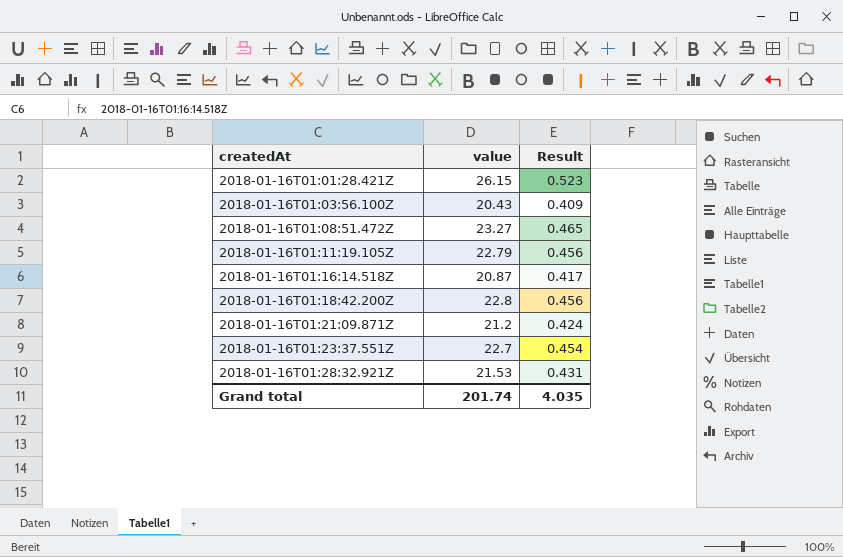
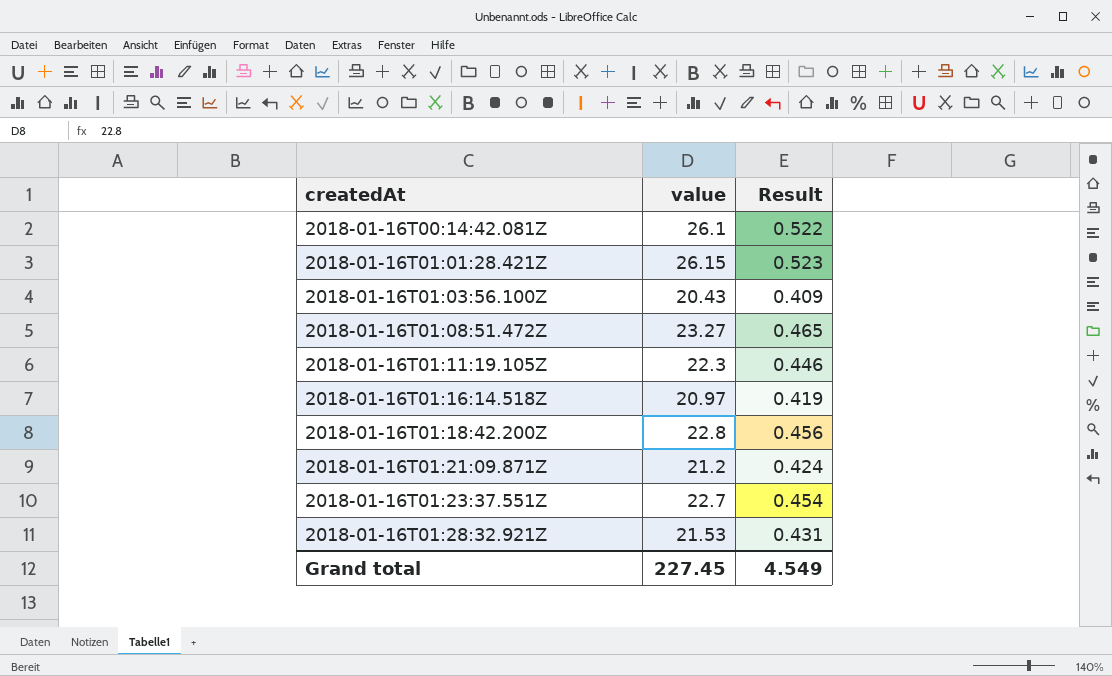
row 2018-01-16T00:14:42.081Z: none -> 26.1 | 0.522
2018-01-16T01:11:19.105Z | value: 22.79 -> 22.3
2018-01-16T01:11:19.105Z | Result: 0.456 -> 0.446
2018-01-16T01:16:14.518Z | value: 20.87 -> 20.97
2018-01-16T01:16:14.518Z | Result: 0.417 -> 0.419
Grand total | value: 201.74 -> 227.45
Grand total | Result: 4.035 -> 4.549

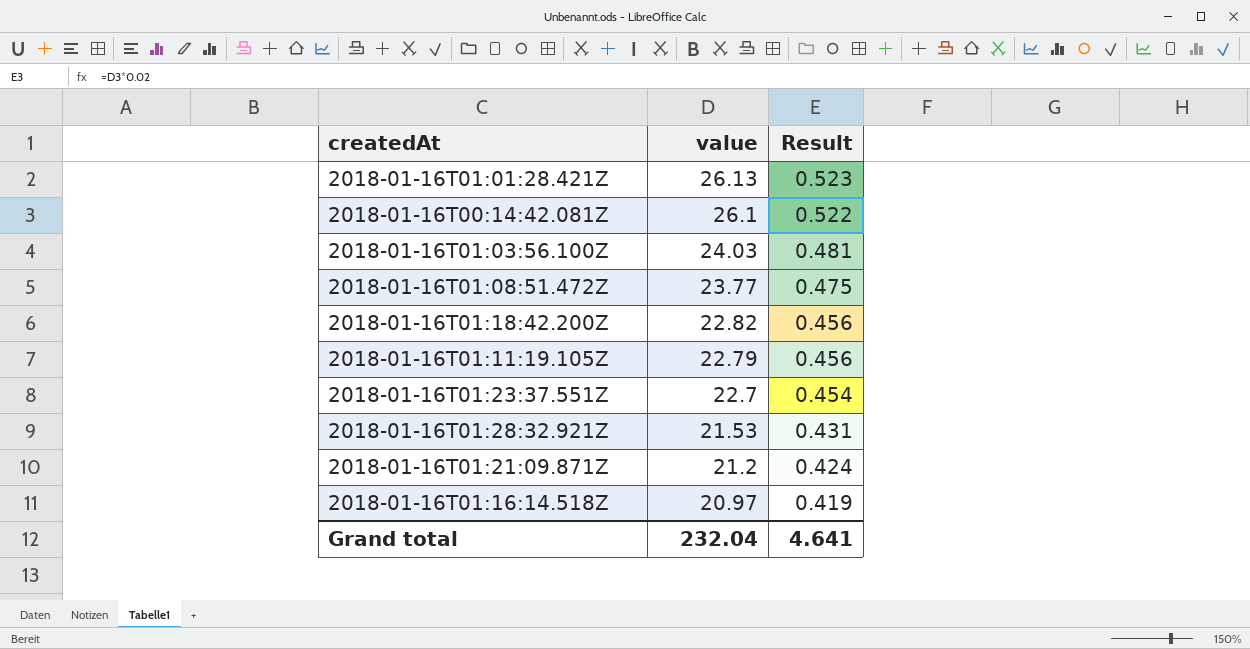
row order: createdAt ascending -> value descending
2018-01-16T01:01:28.421Z | value: 26.15 -> 26.13
2018-01-16T01:03:56.100Z | value: 20.43 -> 24.03
2018-01-16T01:03:56.100Z | Result: 0.409 -> 0.481
2018-01-16T01:08:51.472Z | value: 23.27 -> 23.77
2018-01-16T01:08:51.472Z | Result: 0.465 -> 0.475
2018-01-16T01:18:42.200Z | value: 22.8 -> 22.82
2018-01-16T01:11:19.105Z | value: 22.3 -> 22.79
2018-01-16T01:11:19.105Z | Result: 0.446 -> 0.456
Grand total | value: 227.45 -> 232.04
Grand total | Result: 4.549 -> 4.641

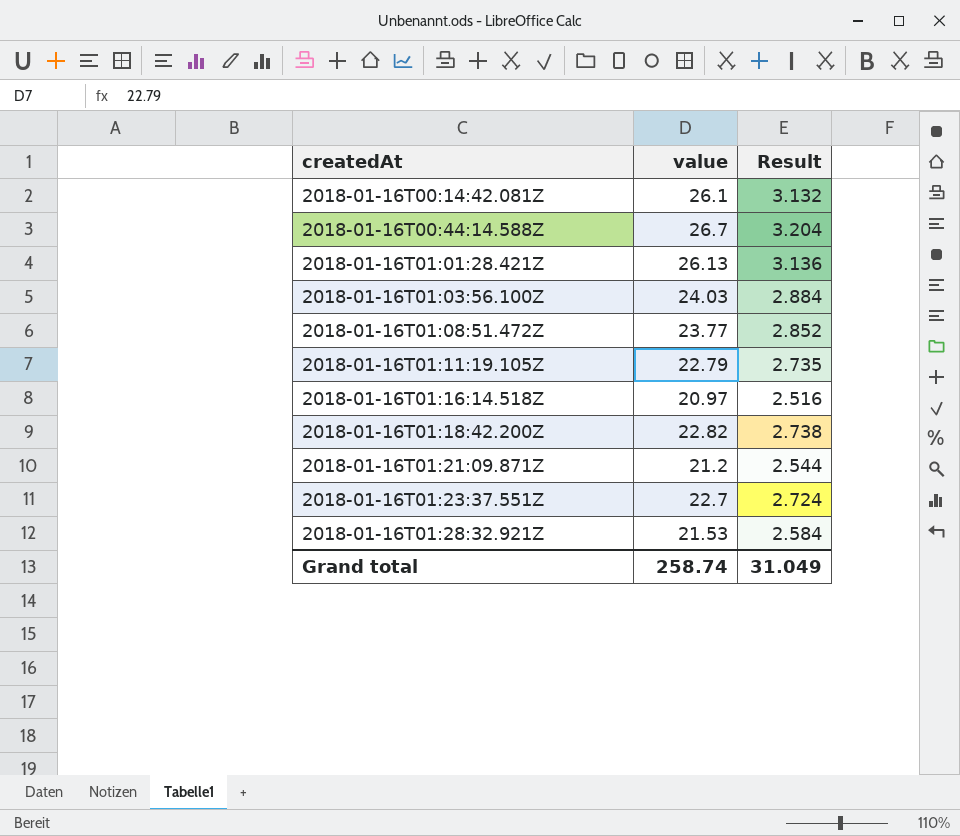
row order: value descending -> createdAt ascending
column Result | formula: [value] * 0.02 -> [value] * 0.12
row 2018-01-16T00:44:14.588Z: none -> 26.7 | 3.204
Grand total | value: 232.04 -> 258.74
Grand total | Result: 4.641 -> 31.049

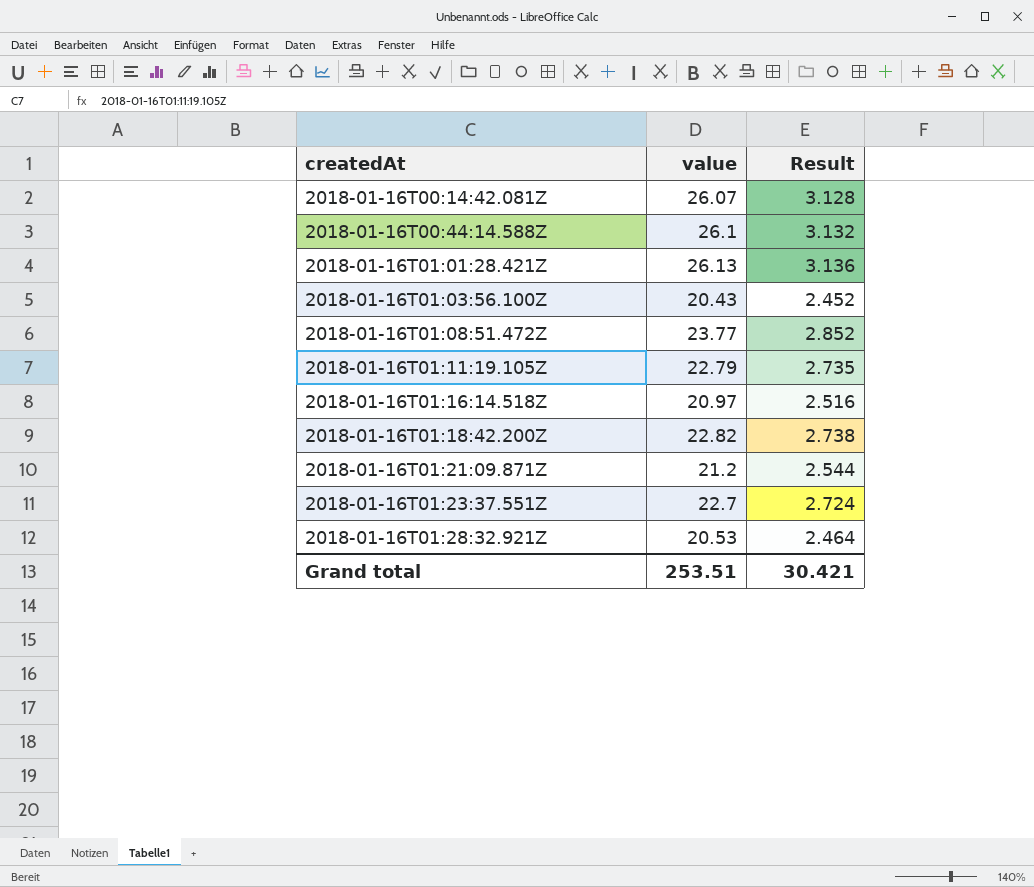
2018-01-16T00:14:42.081Z | value: 26.1 -> 26.07
2018-01-16T00:14:42.081Z | Result: 3.132 -> 3.128
2018-01-16T00:44:14.588Z | value: 26.7 -> 26.1
2018-01-16T00:44:14.588Z | Result: 3.204 -> 3.132
2018-01-16T01:03:56.100Z | value: 24.03 -> 20.43
2018-01-16T01:03:56.100Z | Result: 2.884 -> 2.452
2018-01-16T01:28:32.921Z | value: 21.53 -> 20.53
2018-01-16T01:28:32.921Z | Result: 2.584 -> 2.464
Grand total | value: 258.74 -> 253.51
Grand total | Result: 31.049 -> 30.421

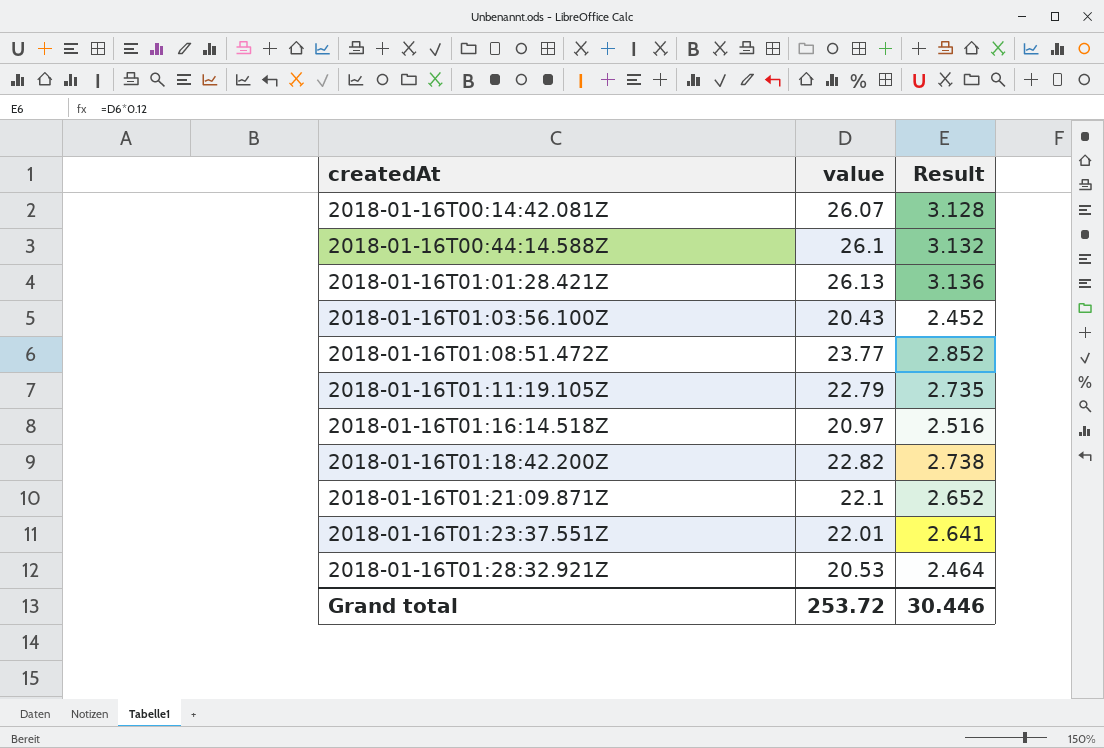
2018-01-16T01:21:09.871Z | value: 21.2 -> 22.1
2018-01-16T01:21:09.871Z | Result: 2.544 -> 2.652
2018-01-16T01:23:37.551Z | value: 22.7 -> 22.01
2018-01-16T01:23:37.551Z | Result: 2.724 -> 2.641
Grand total | value: 253.51 -> 253.72
Grand total | Result: 30.421 -> 30.446

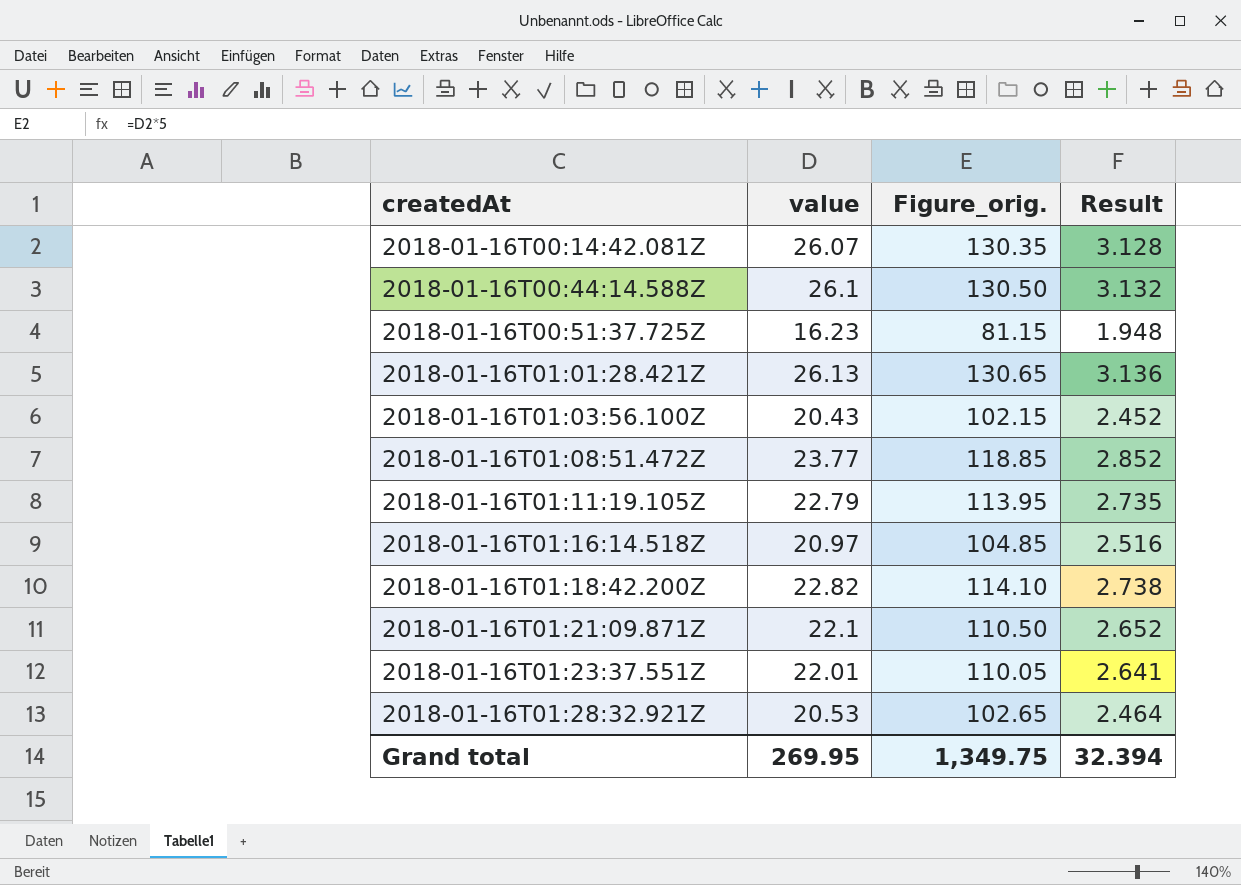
column Figure_orig. | formula: none -> [value] * 5
row 2018-01-16T00:51:37.725Z: none -> 16.23 | 81.15 | 1.948
Grand total | value: 253.72 -> 269.95
Grand total | Result: 30.446 -> 32.394

